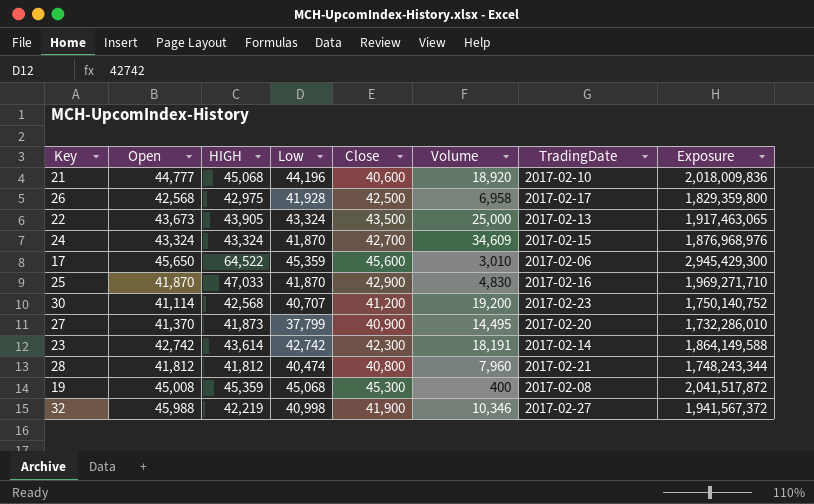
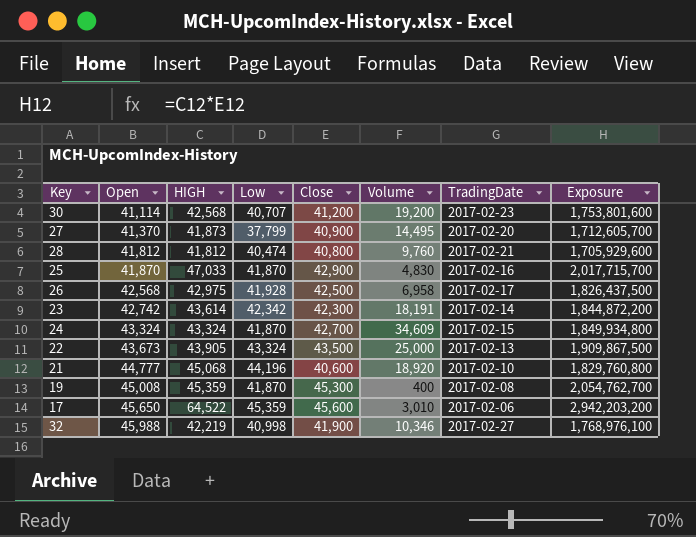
row order: none -> Open ascending
column Exposure | formula: [Open] * [HIGH] -> [HIGH] * [Close]
28 | Volume: 7,960 -> 9,760
23 | Low: 42,742 -> 42,342
19 | Low: 45,068 -> 41,870

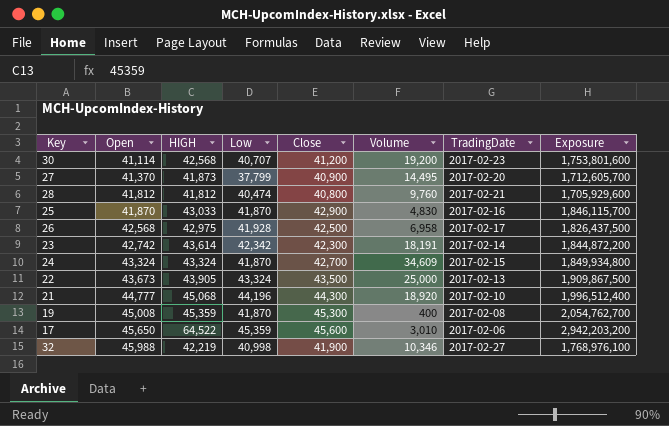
25 | HIGH: 47,033 -> 43,033
25 | Exposure: 2,017,715,700 -> 1,846,115,700
21 | Close: 40,600 -> 44,300
21 | Exposure: 1,829,760,800 -> 1,996,512,400

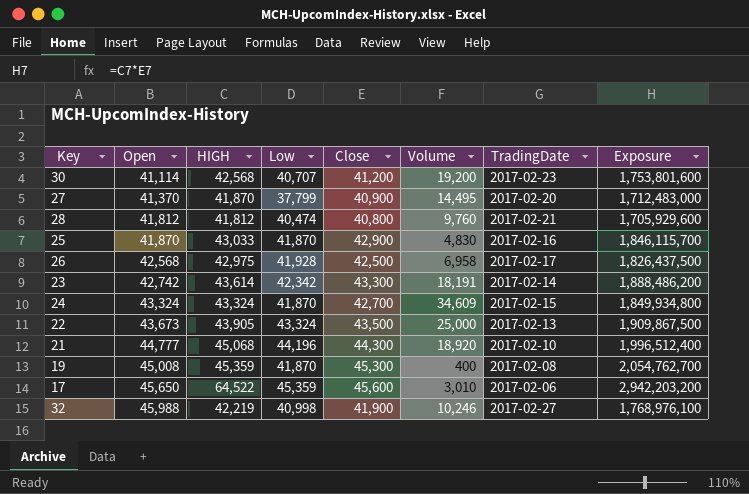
27 | HIGH: 41,873 -> 41,870
27 | Exposure: 1,712,605,700 -> 1,712,483,000
23 | Close: 42,300 -> 43,300
23 | Exposure: 1,844,872,200 -> 1,888,486,200
32 | Volume: 10,346 -> 10,246

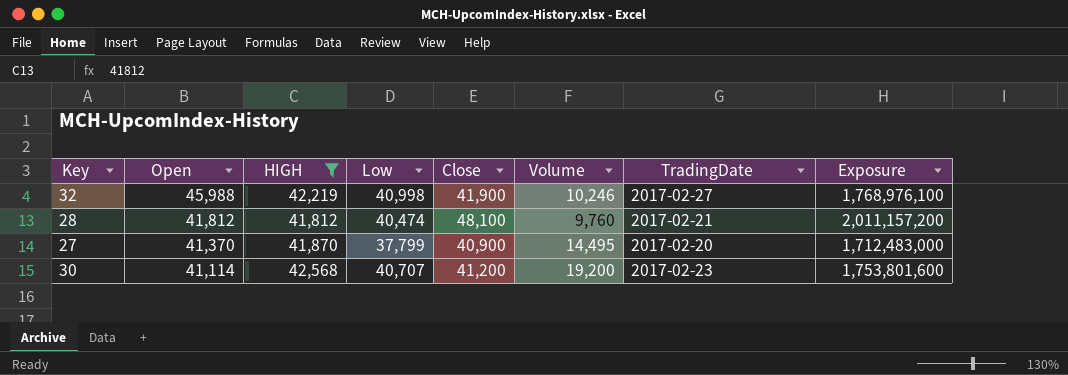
filter: none -> HIGH <= 42,568
row order: Open ascending -> Open descending
28 | Close: 40,800 -> 48,100
28 | Exposure: 1,705,929,600 -> 2,011,157,200

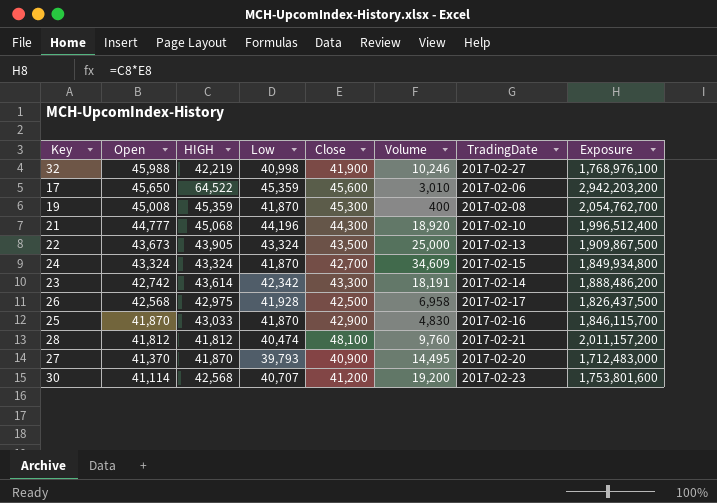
filter: HIGH <= 42,568 -> none
27 | Low: 37,799 -> 39,793

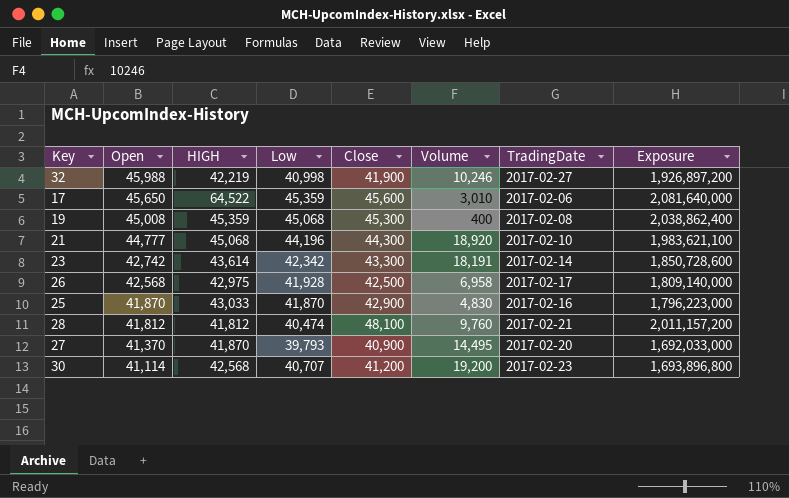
column Exposure | formula: [HIGH] * [Close] -> [Open] * [Close]
row 22: 43,673 | 43,905 | 43,324 | 43,500 | 25,000 | 2017-02-13 | 1,909,867,500 -> none
row 24: 43,324 | 43,324 | 41,870 | 42,700 | 34,609 | 2017-02-15 | 1,849,934,800 -> none
19 | Low: 41,870 -> 45,068

